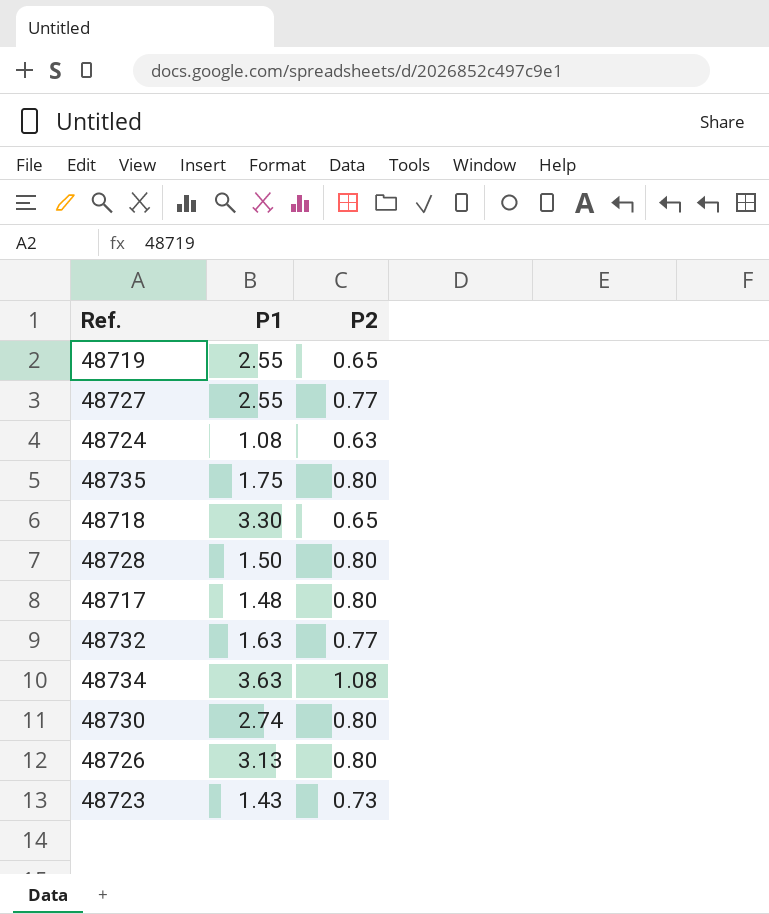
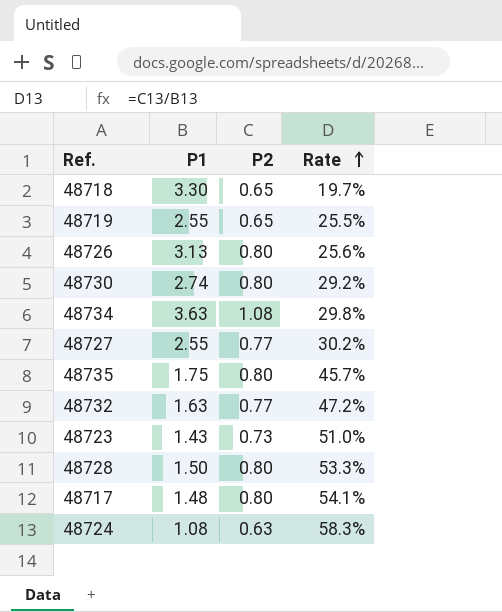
row order: none -> Rate ascending
column Rate | formula: none -> [P2] / [P1]

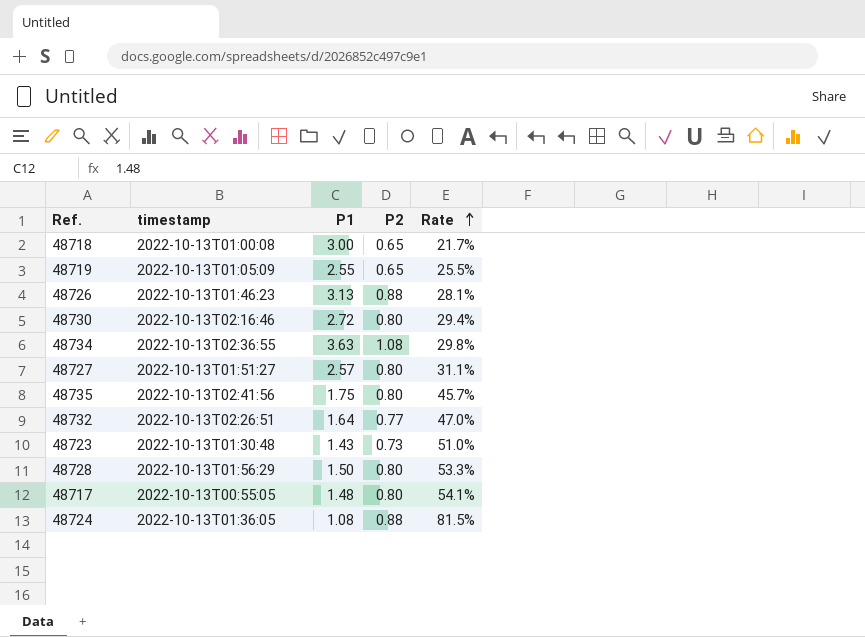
column timestamp | position: none -> 2
48718 | P1: 3.30 -> 3.00
48718 | Rate: 19.7% -> 21.7%
48726 | P2: 0.80 -> 0.88
48726 | Rate: 25.6% -> 28.1%
48730 | P1: 2.74 -> 2.72
48730 | Rate: 29.2% -> 29.4%
48727 | P1: 2.55 -> 2.57
48727 | P2: 0.77 -> 0.80
48727 | Rate: 30.2% -> 31.1%
48732 | P1: 1.63 -> 1.64
48732 | Rate: 47.2% -> 47.0%
48724 | P2: 0.63 -> 0.88
48724 | Rate: 58.3% -> 81.5%

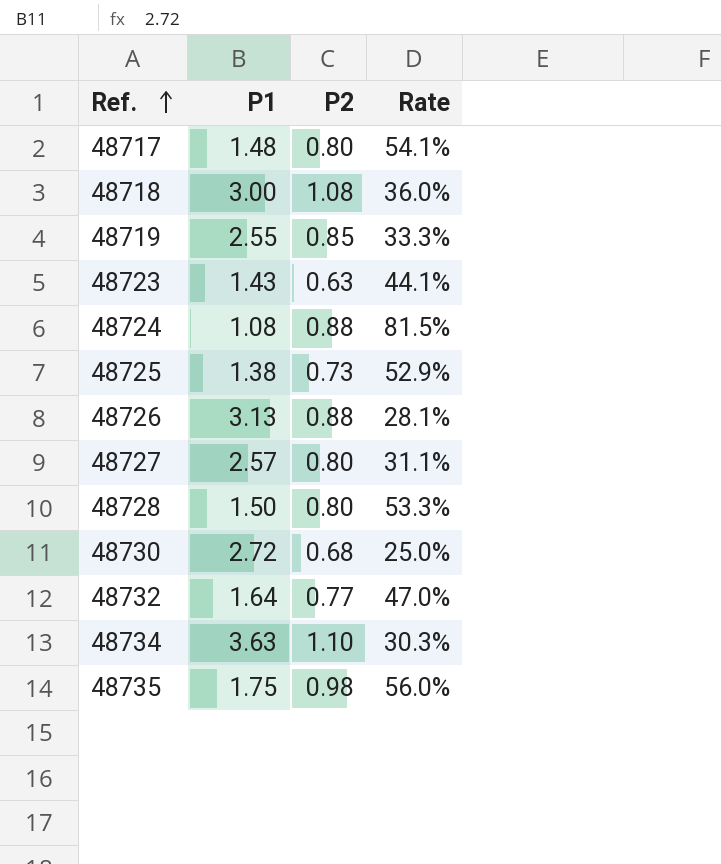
row order: Rate ascending -> Ref. ascending
column timestamp | position: 2 -> none
48718 | P2: 0.65 -> 1.08
48718 | Rate: 21.7% -> 36.0%
48719 | P2: 0.65 -> 0.85
48719 | Rate: 25.5% -> 33.3%
48723 | P2: 0.73 -> 0.63
48723 | Rate: 51.0% -> 44.1%
row 48725: none -> 1.38 | 0.73 | 52.9%
48730 | P2: 0.80 -> 0.68
48730 | Rate: 29.4% -> 25.0%
48734 | P2: 1.08 -> 1.10
48734 | Rate: 29.8% -> 30.3%
48735 | P2: 0.80 -> 0.98
48735 | Rate: 45.7% -> 56.0%

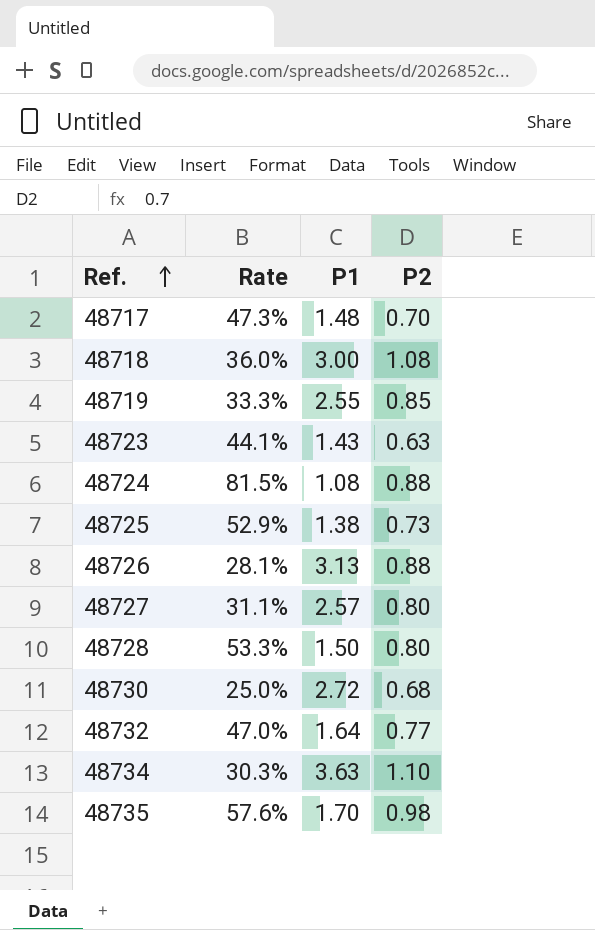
column Rate | position: 4 -> 2
48717 | Rate: 54.1% -> 47.3%
48717 | P2: 0.80 -> 0.70
48735 | Rate: 56.0% -> 57.6%
48735 | P1: 1.75 -> 1.70

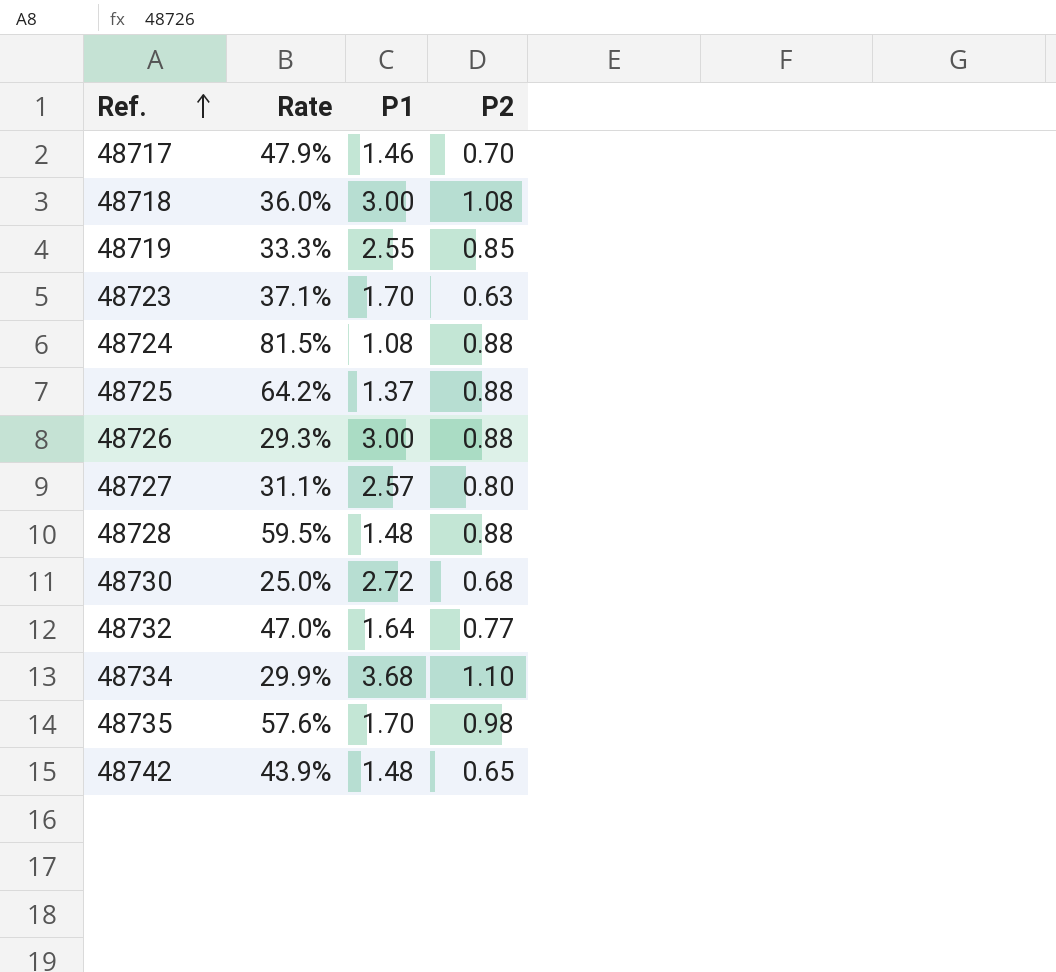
48717 | Rate: 47.3% -> 47.9%
48717 | P1: 1.48 -> 1.46
48723 | Rate: 44.1% -> 37.1%
48723 | P1: 1.43 -> 1.70
48725 | Rate: 52.9% -> 64.2%
48725 | P1: 1.38 -> 1.37
48725 | P2: 0.73 -> 0.88
48726 | Rate: 28.1% -> 29.3%
48726 | P1: 3.13 -> 3.00
48728 | Rate: 53.3% -> 59.5%
48728 | P1: 1.50 -> 1.48
48728 | P2: 0.80 -> 0.88
48734 | Rate: 30.3% -> 29.9%
48734 | P1: 3.63 -> 3.68
row 48742: none -> 43.9% | 1.48 | 0.65

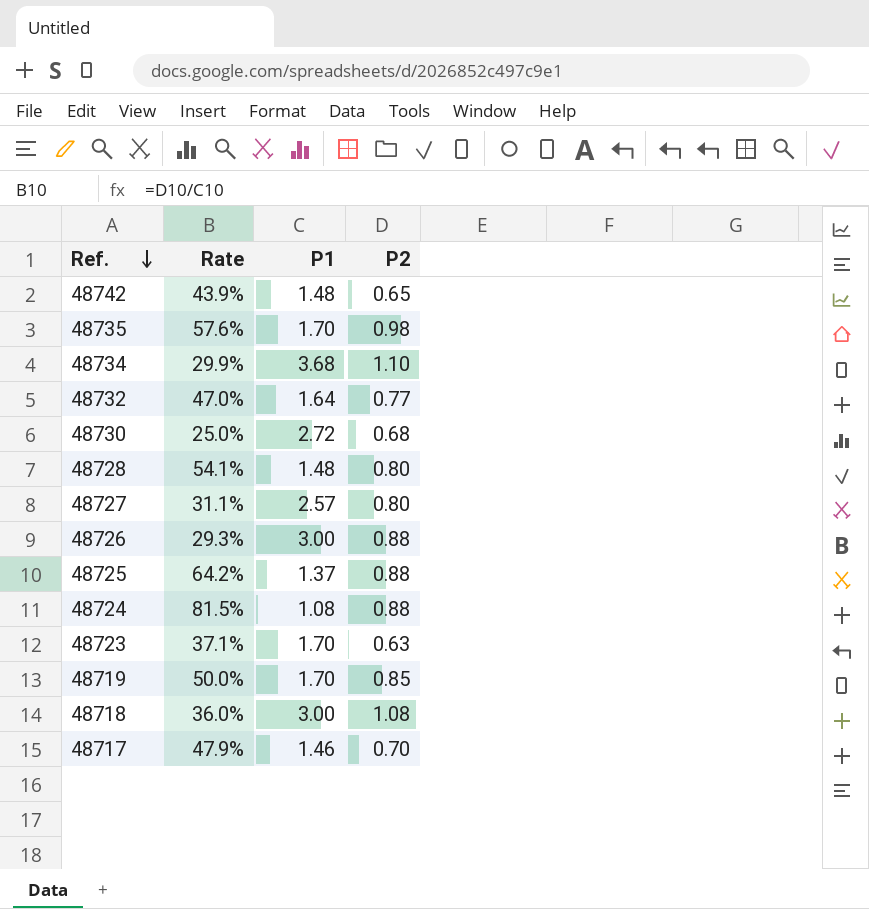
row order: Ref. ascending -> Ref. descending
48728 | Rate: 59.5% -> 54.1%
48728 | P2: 0.88 -> 0.80
48719 | Rate: 33.3% -> 50.0%
48719 | P1: 2.55 -> 1.70

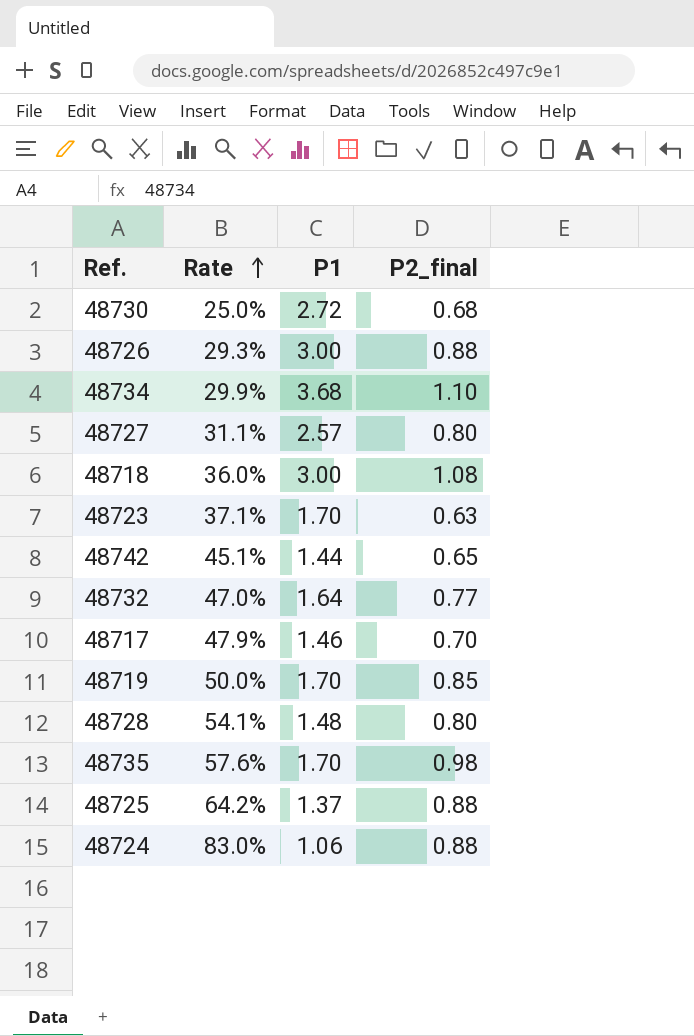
row order: Ref. descending -> Rate ascending
column name: P2 -> P2_final
48742 | Rate: 43.9% -> 45.1%
48742 | P1: 1.48 -> 1.44
48724 | Rate: 81.5% -> 83.0%
48724 | P1: 1.08 -> 1.06

